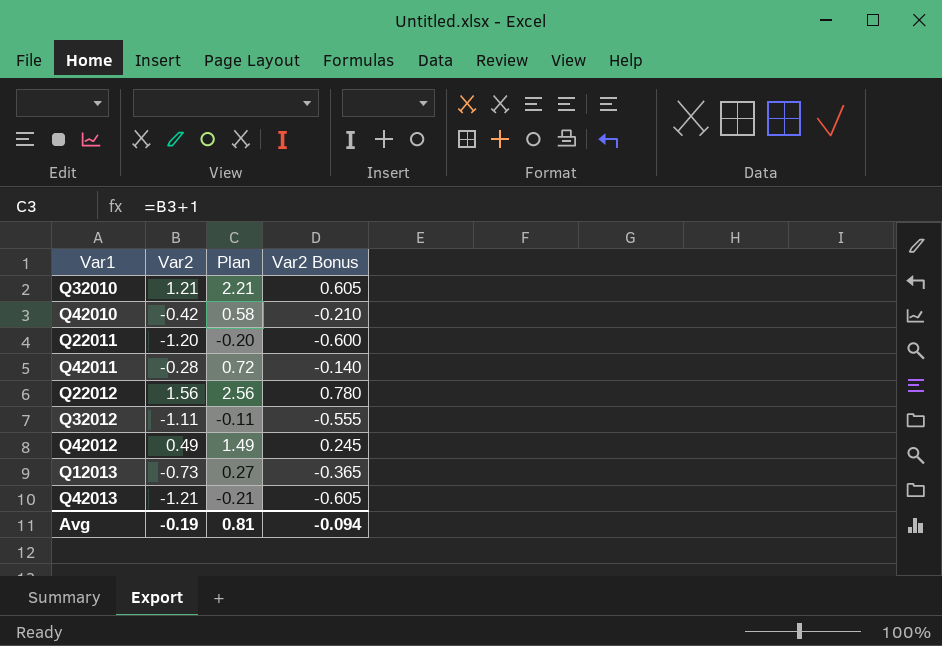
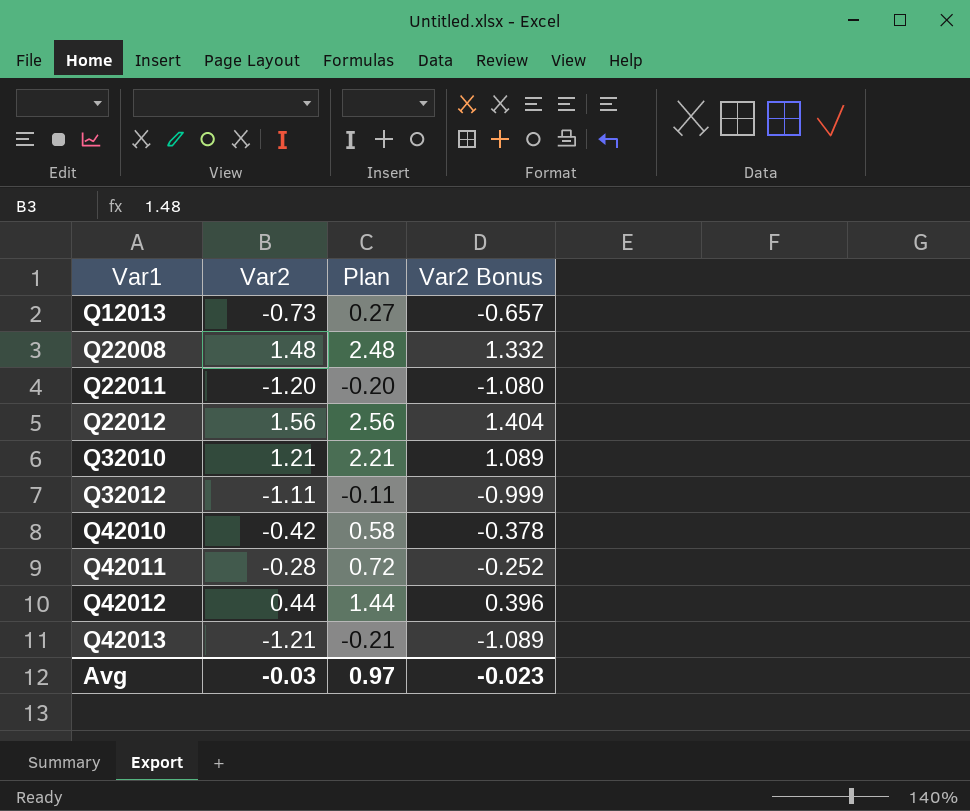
row order: none -> Var1 ascending
column Var2 Bonus | formula: [Var2] * 0.5 -> [Var2] * 0.9
row Q22008: none -> 1.48 | 2.48 | 1.332
Q42012 | Var2: 0.49 -> 0.44
Q42012 | Plan: 1.49 -> 1.44
Avg | Var2: -0.19 -> -0.03
Avg | Plan: 0.81 -> 0.97
Avg | Var2 Bonus: -0.094 -> -0.023

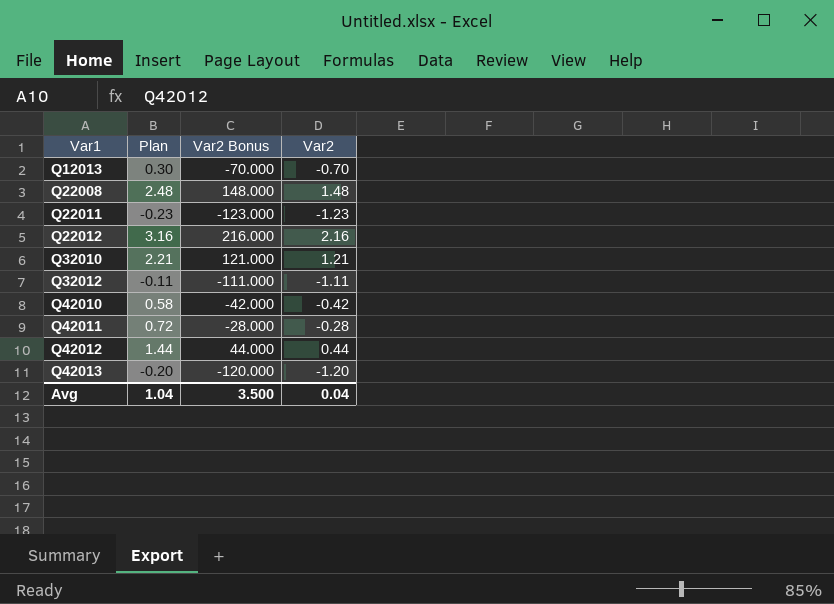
column Var2 Bonus | formula: [Var2] * 0.9 -> [Var2] * 100
column Var2 | position: 2 -> 4
Q12013 | Plan: 0.27 -> 0.30
Q12013 | Var2: -0.73 -> -0.70
Q22011 | Plan: -0.20 -> -0.23
Q22011 | Var2: -1.20 -> -1.23
Q22012 | Plan: 2.56 -> 3.16
Q22012 | Var2: 1.56 -> 2.16
Q42013 | Plan: -0.21 -> -0.20
Q42013 | Var2: -1.21 -> -1.20
Avg | Plan: 0.97 -> 1.04
Avg | Var2 Bonus: -0.023 -> 3.500
Avg | Var2: -0.03 -> 0.04

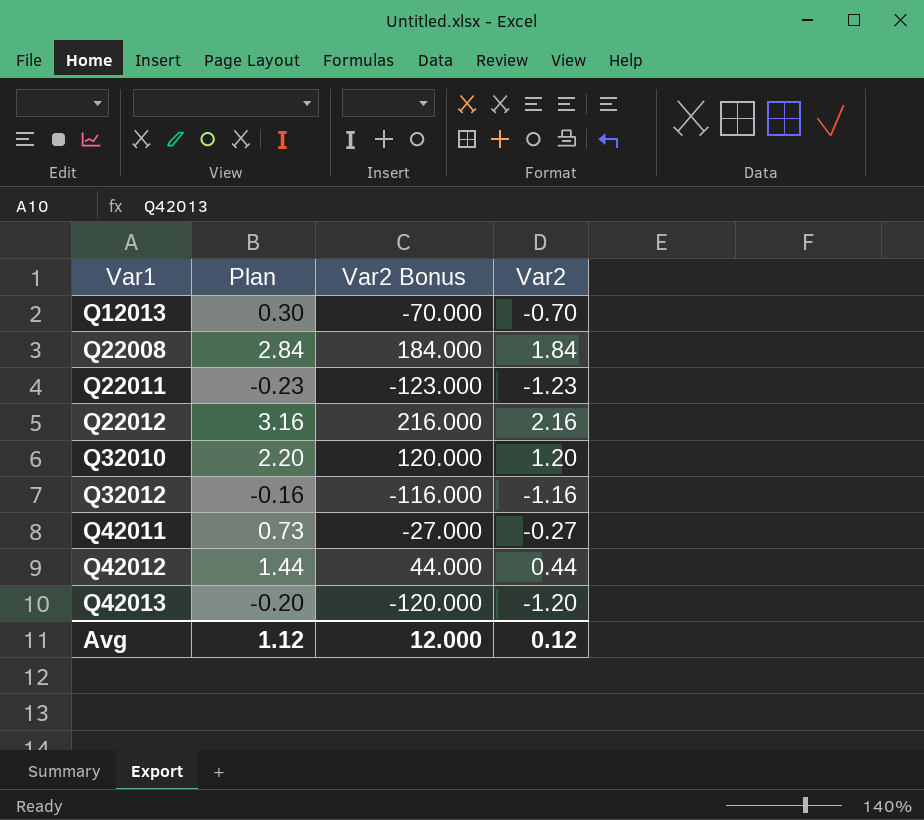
row Q42010: 0.58 | -42.000 | -0.42 -> none
Q22008 | Plan: 2.48 -> 2.84
Q22008 | Var2 Bonus: 148.000 -> 184.000
Q22008 | Var2: 1.48 -> 1.84
Q32010 | Plan: 2.21 -> 2.20
Q32010 | Var2 Bonus: 121.000 -> 120.000
Q32010 | Var2: 1.21 -> 1.20
Q32012 | Plan: -0.11 -> -0.16
Q32012 | Var2 Bonus: -111.000 -> -116.000
Q32012 | Var2: -1.11 -> -1.16
Q42011 | Plan: 0.72 -> 0.73
Q42011 | Var2 Bonus: -28.000 -> -27.000
Q42011 | Var2: -0.28 -> -0.27
Avg | Plan: 1.04 -> 1.12
Avg | Var2 Bonus: 3.500 -> 12.000
Avg | Var2: 0.04 -> 0.12

